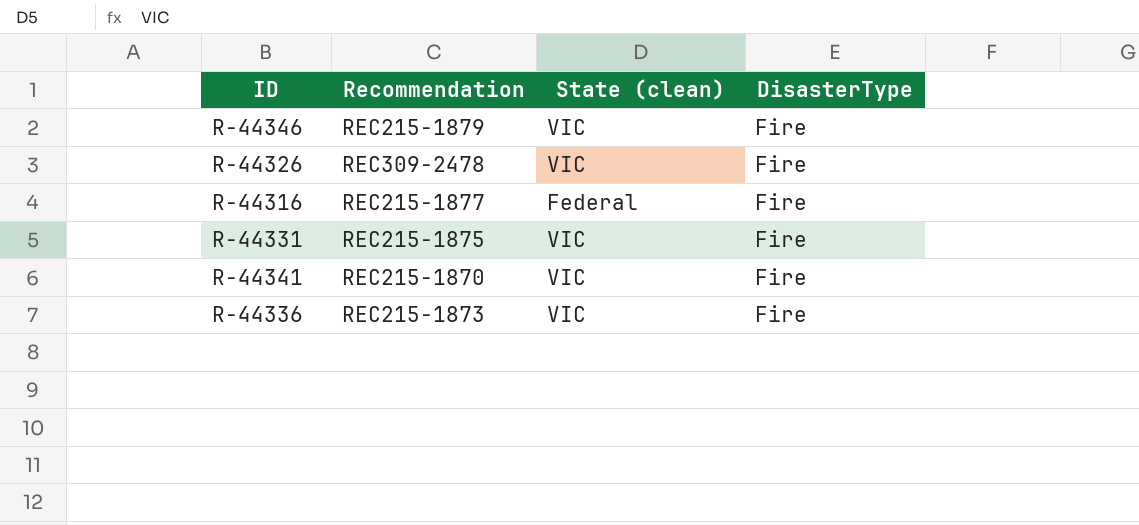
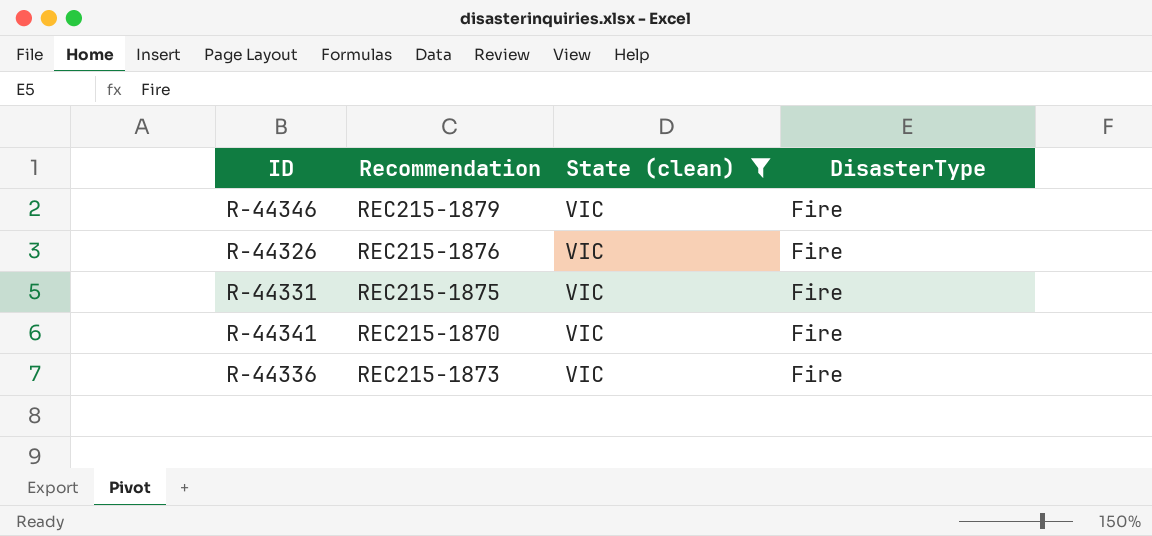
filter: none -> State (clean) = VIC
R-44326 | Recommendation: REC309-2478 -> REC215-1876

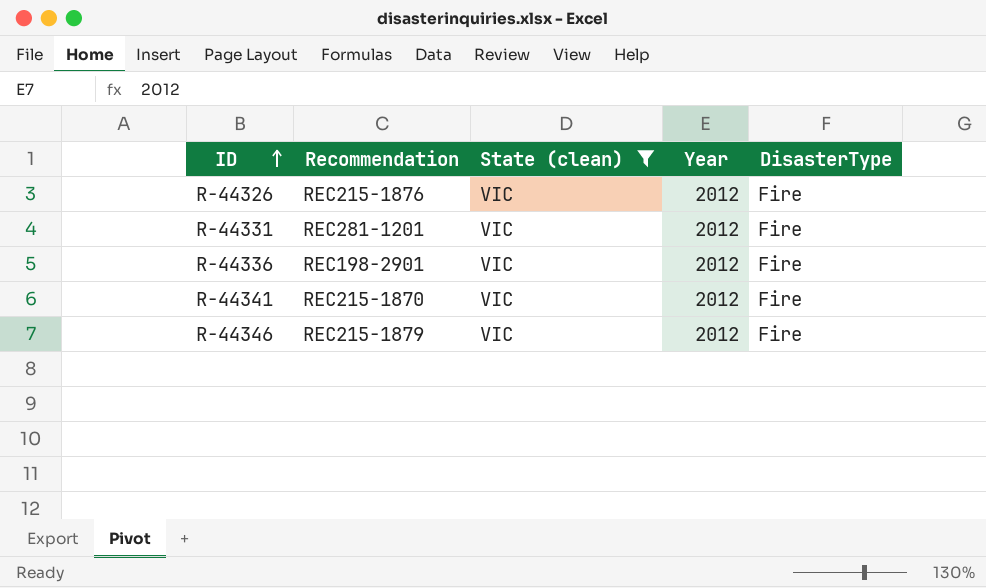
row order: none -> ID ascending
column Year | position: none -> 4
R-44331 | Recommendation: REC215-1875 -> REC281-1201
R-44336 | Recommendation: REC215-1873 -> REC198-2901

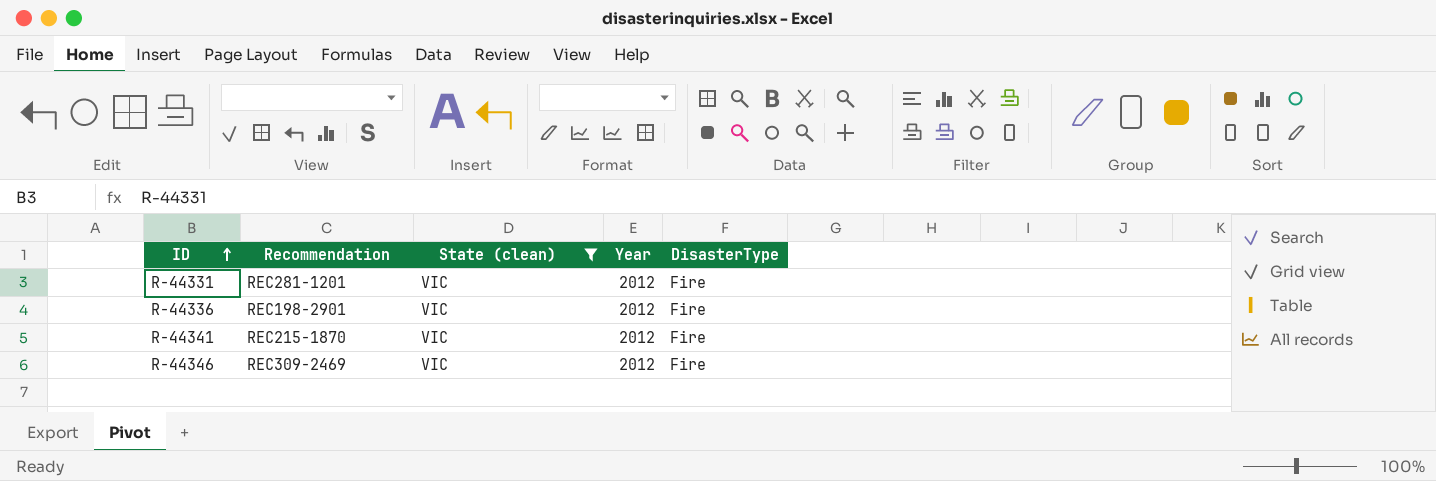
row R-44326: REC215-1876 | VIC | 2012 | Fire -> none
R-44346 | Recommendation: REC215-1879 -> REC309-2469

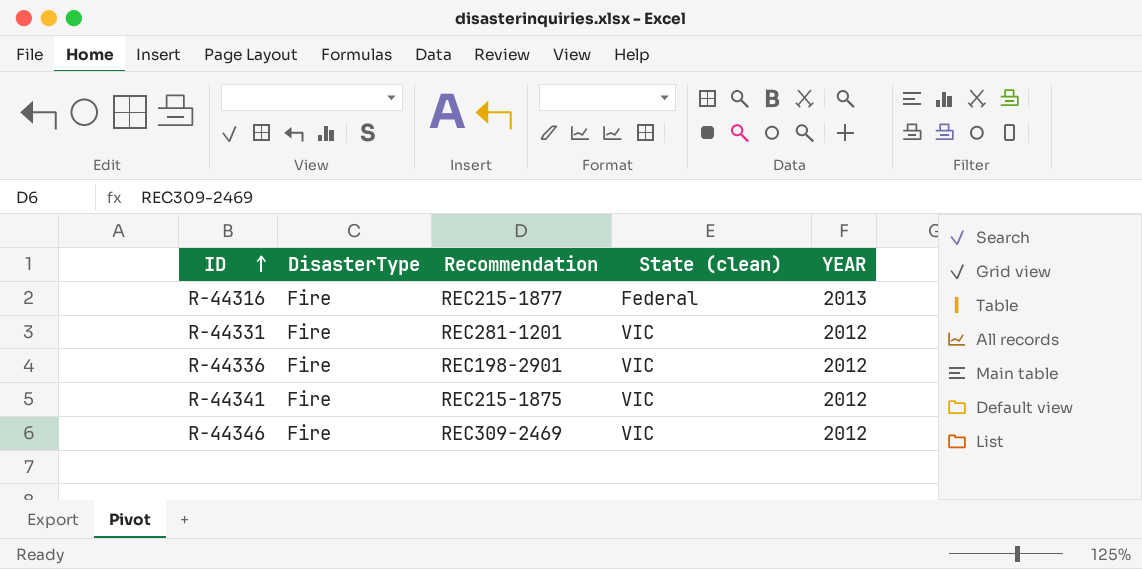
filter: State (clean) = VIC -> none
column DisasterType | position: 5 -> 2
column name: Year -> YEAR
R-44341 | Recommendation: REC215-1870 -> REC215-1875

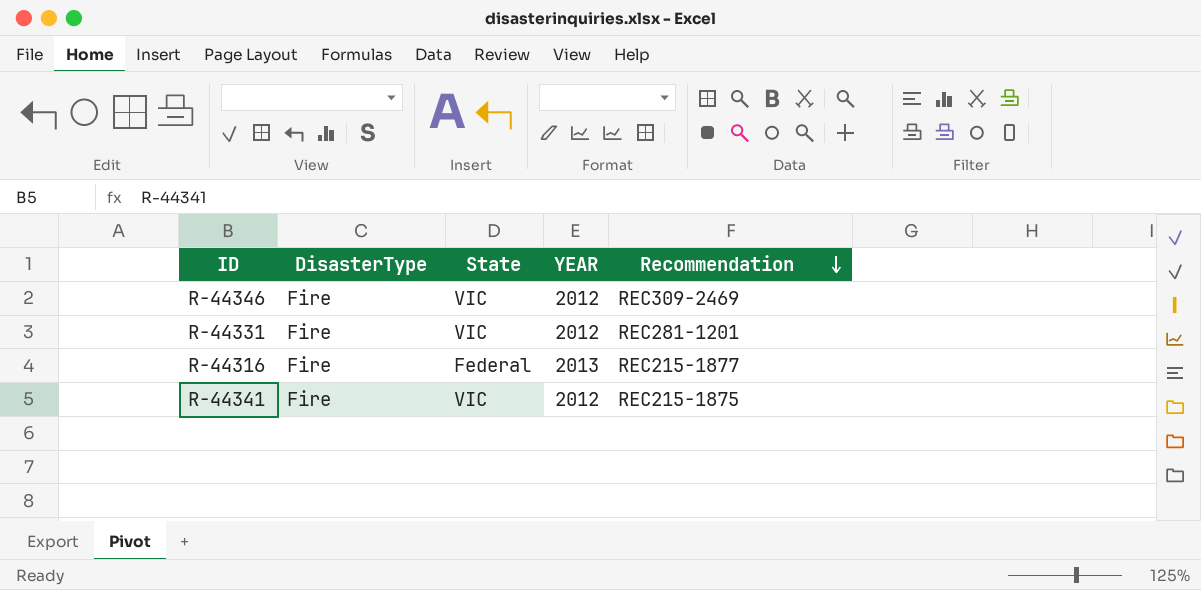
row order: ID ascending -> Recommendation descending
column name: State (clean) -> State
column Recommendation | position: 3 -> 5
row R-44336: Fire | REC198-2901 | VIC | 2012 -> none

